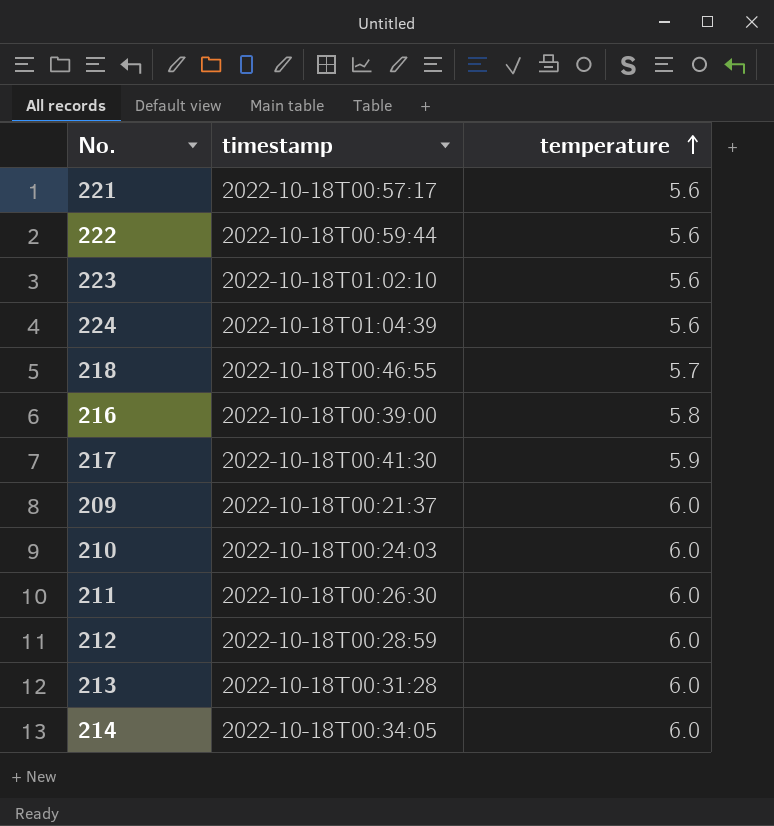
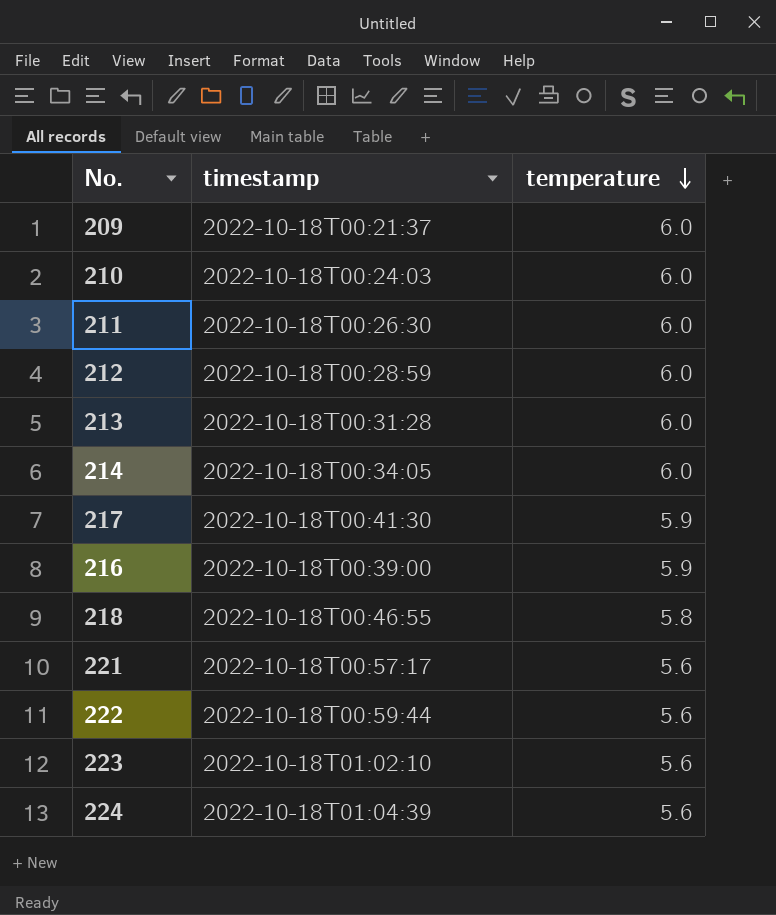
row order: temperature ascending -> temperature descending
216 | temperature: 5.8 -> 5.9
218 | temperature: 5.7 -> 5.8

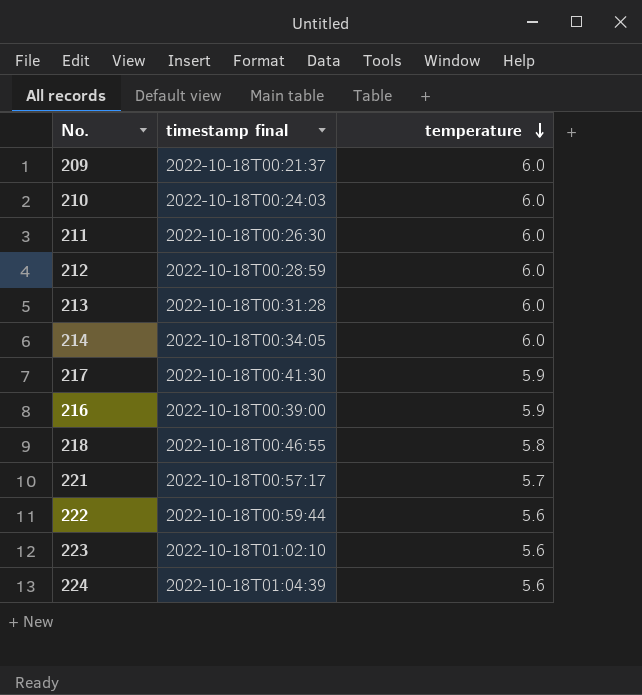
column name: timestamp -> timestamp final
221 | temperature: 5.6 -> 5.7

